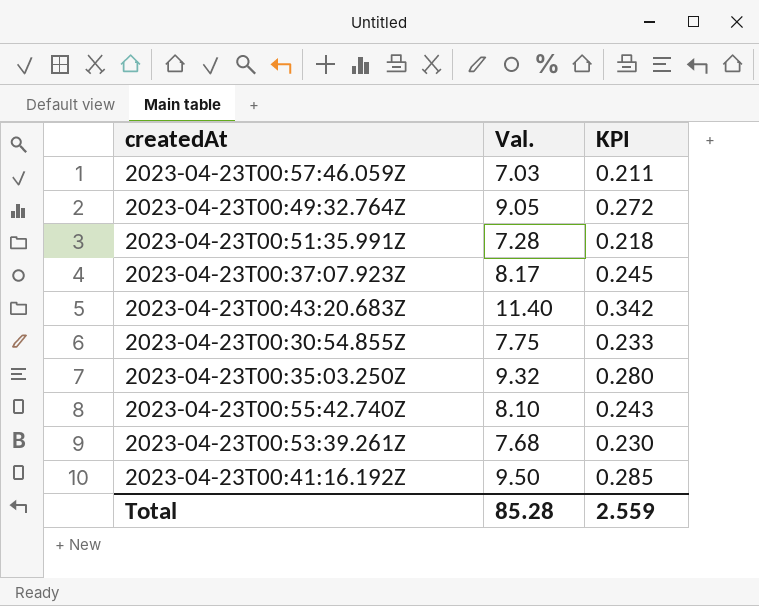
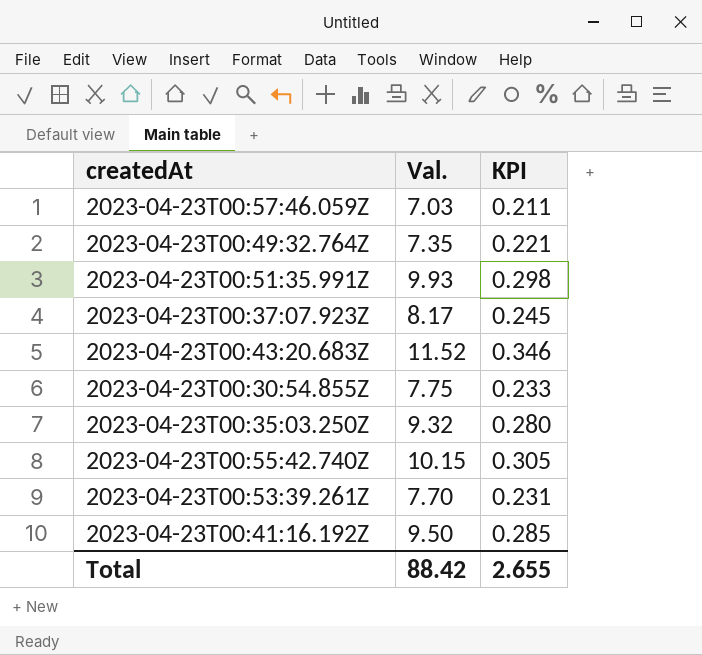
2023-04-23T00:49:32.764Z | Val.: 9.05 -> 7.35
2023-04-23T00:49:32.764Z | KPI: 0.272 -> 0.221
2023-04-23T00:51:35.991Z | Val.: 7.28 -> 9.93
2023-04-23T00:51:35.991Z | KPI: 0.218 -> 0.298
2023-04-23T00:43:20.683Z | Val.: 11.40 -> 11.52
2023-04-23T00:43:20.683Z | KPI: 0.342 -> 0.346
2023-04-23T00:55:42.740Z | Val.: 8.10 -> 10.15
2023-04-23T00:55:42.740Z | KPI: 0.243 -> 0.305
2023-04-23T00:53:39.261Z | Val.: 7.68 -> 7.70
2023-04-23T00:53:39.261Z | KPI: 0.230 -> 0.231
Total | Val.: 85.28 -> 88.42
Total | KPI: 2.559 -> 2.655

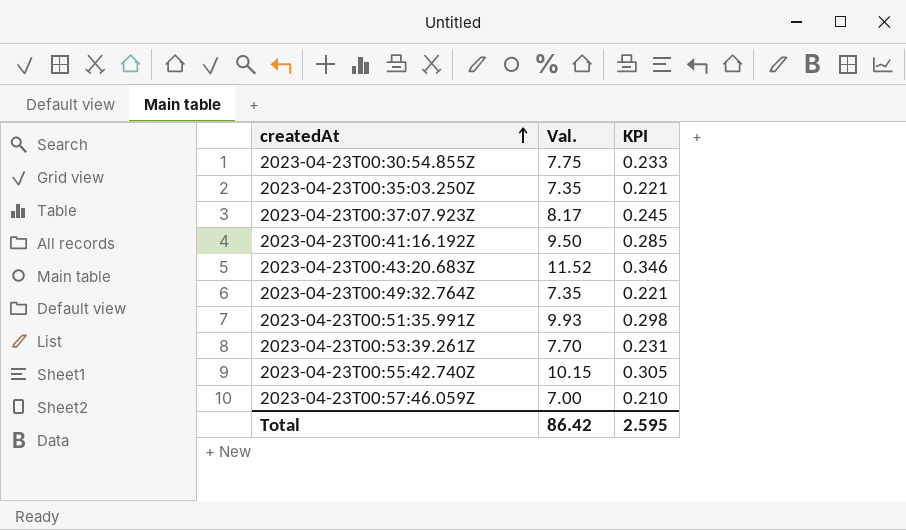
row order: none -> createdAt ascending
2023-04-23T00:35:03.250Z | Val.: 9.32 -> 7.35
2023-04-23T00:35:03.250Z | KPI: 0.280 -> 0.221
2023-04-23T00:57:46.059Z | Val.: 7.03 -> 7.00
2023-04-23T00:57:46.059Z | KPI: 0.211 -> 0.210
Total | Val.: 88.42 -> 86.42
Total | KPI: 2.655 -> 2.595

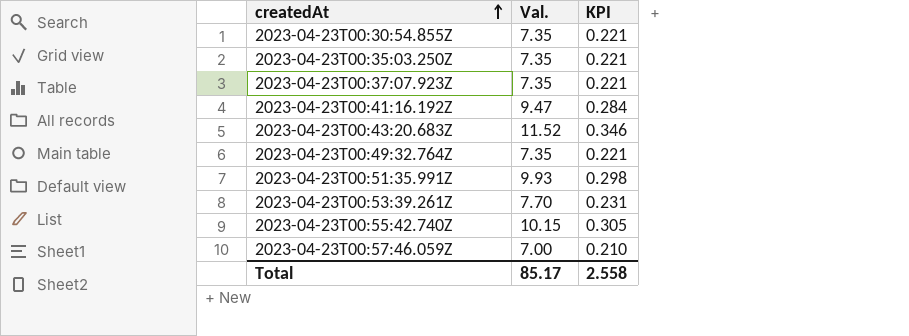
2023-04-23T00:30:54.855Z | Val.: 7.75 -> 7.35
2023-04-23T00:30:54.855Z | KPI: 0.233 -> 0.221
2023-04-23T00:37:07.923Z | Val.: 8.17 -> 7.35
2023-04-23T00:37:07.923Z | KPI: 0.245 -> 0.221
2023-04-23T00:41:16.192Z | Val.: 9.50 -> 9.47
2023-04-23T00:41:16.192Z | KPI: 0.285 -> 0.284
Total | Val.: 86.42 -> 85.17
Total | KPI: 2.595 -> 2.558

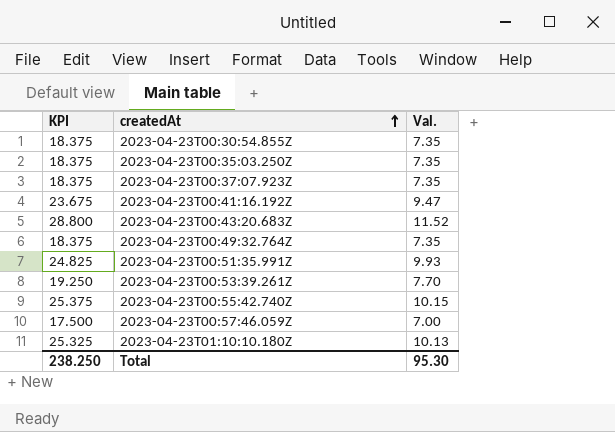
column KPI | formula: [Val.] * 0.03 -> [Val.] * 2.5
column KPI | position: 3 -> 1
row 2023-04-23T01:10:10.180Z: none -> 25.325 | 10.13
Total | KPI: 2.558 -> 238.250
Total | Val.: 85.17 -> 95.30

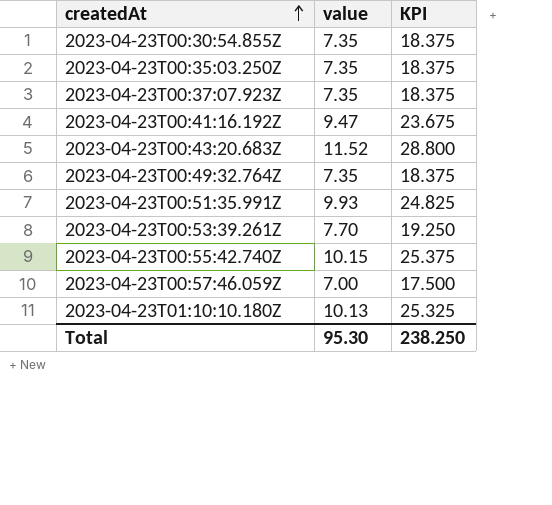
column name: Val. -> value
column KPI | position: 1 -> 3

